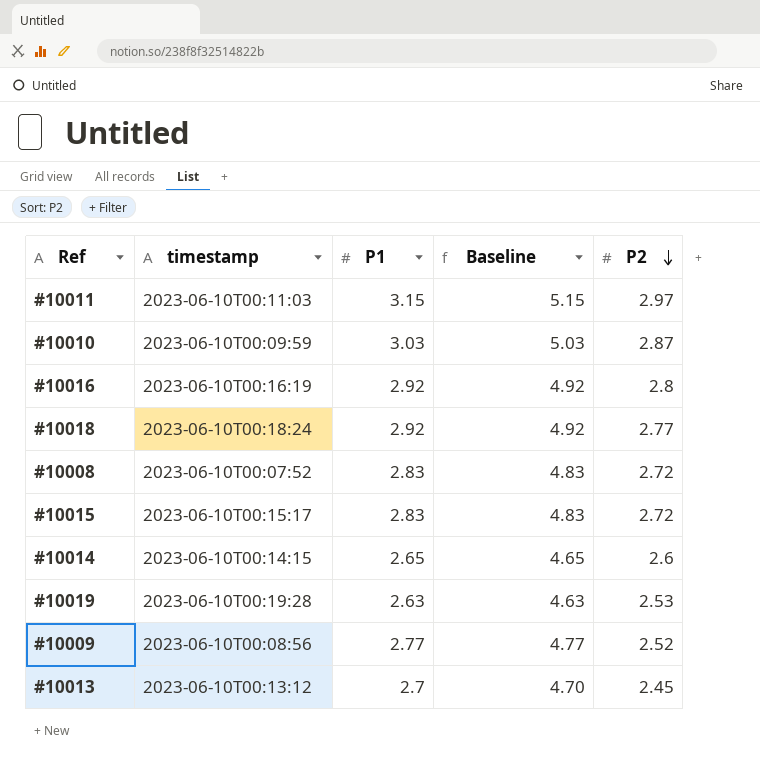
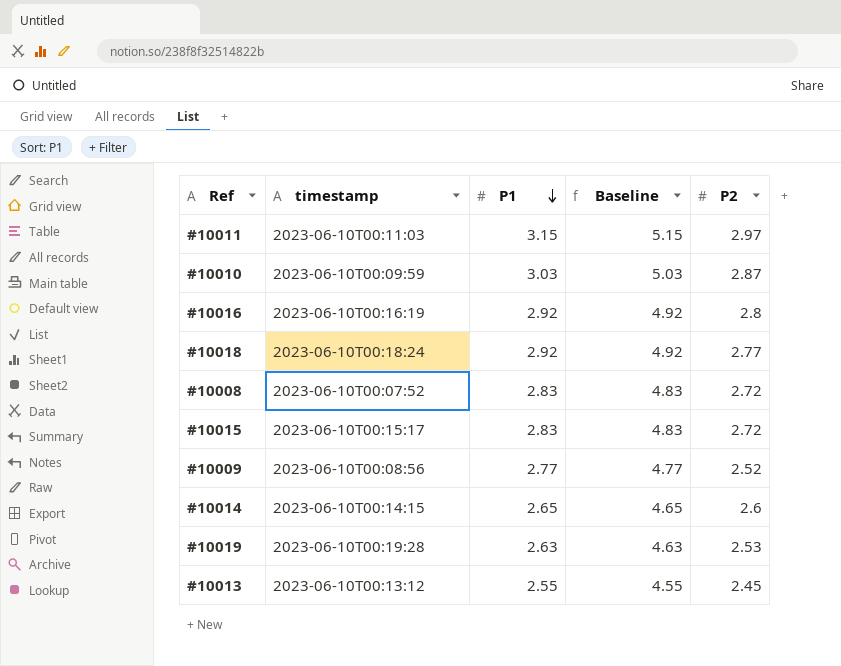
row order: P2 descending -> P1 descending
#10013 | P1: 2.7 -> 2.55
#10013 | Baseline: 4.70 -> 4.55

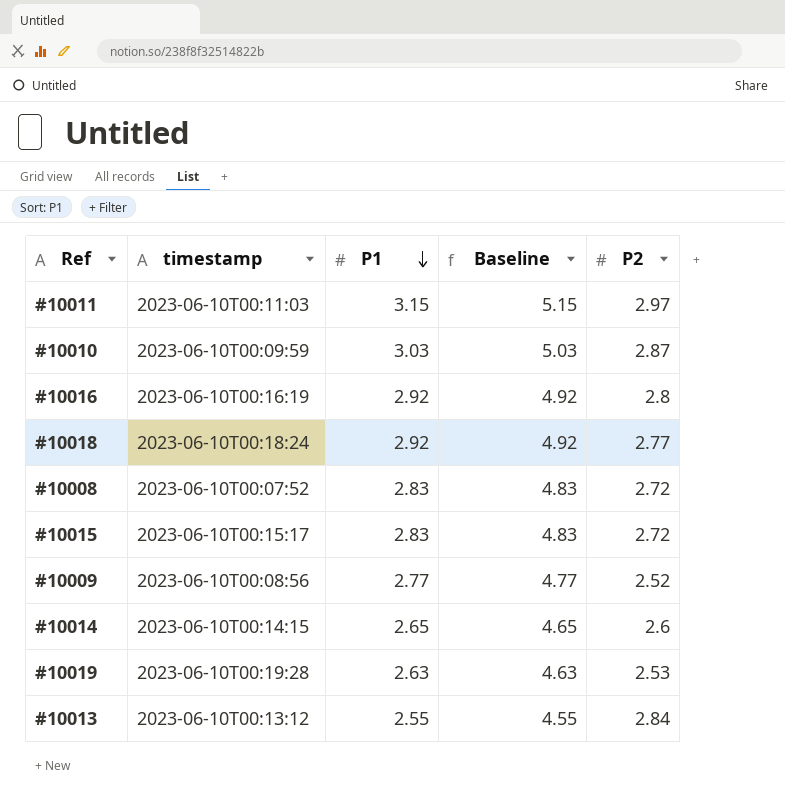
#10013 | P2: 2.45 -> 2.84

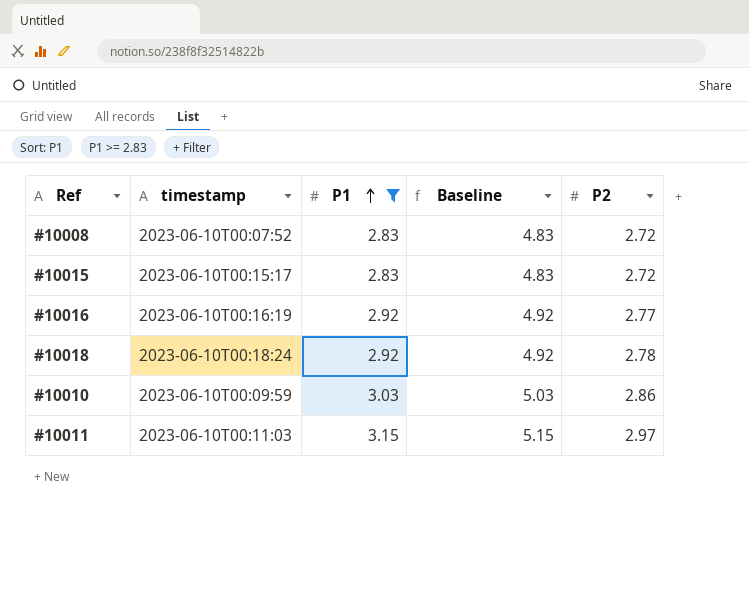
filter: none -> P1 >= 2.83
row order: P1 descending -> P1 ascending
#10016 | P2: 2.8 -> 2.77
#10018 | P2: 2.77 -> 2.78
#10010 | P2: 2.87 -> 2.86

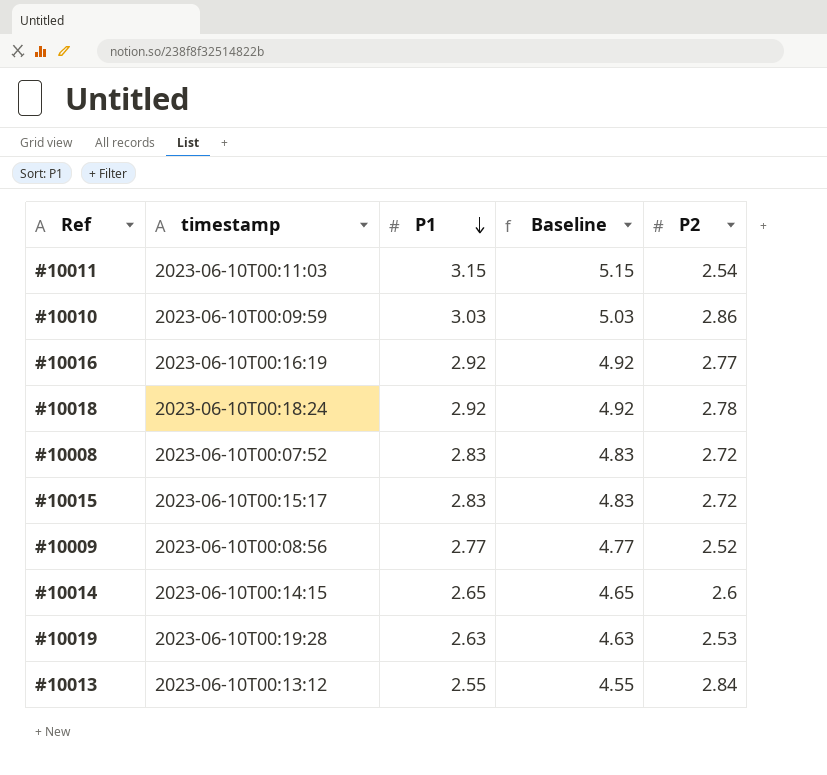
filter: P1 >= 2.83 -> none
row order: P1 ascending -> P1 descending
#10011 | P2: 2.97 -> 2.54

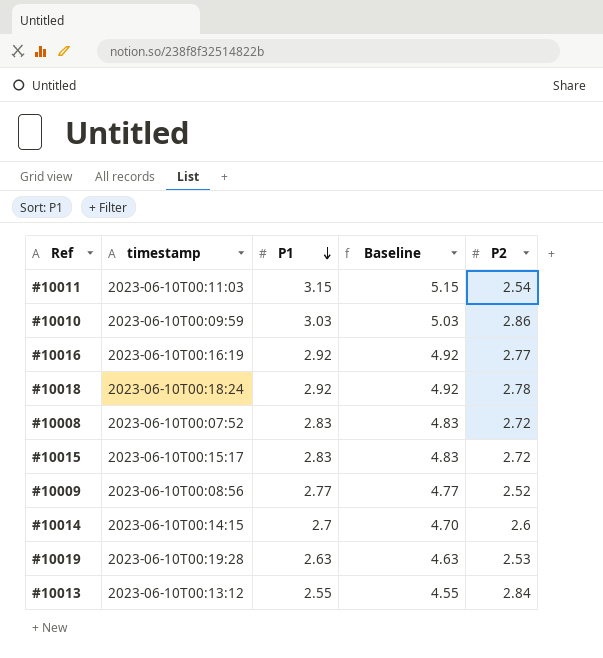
#10014 | P1: 2.65 -> 2.7
#10014 | Baseline: 4.65 -> 4.70

